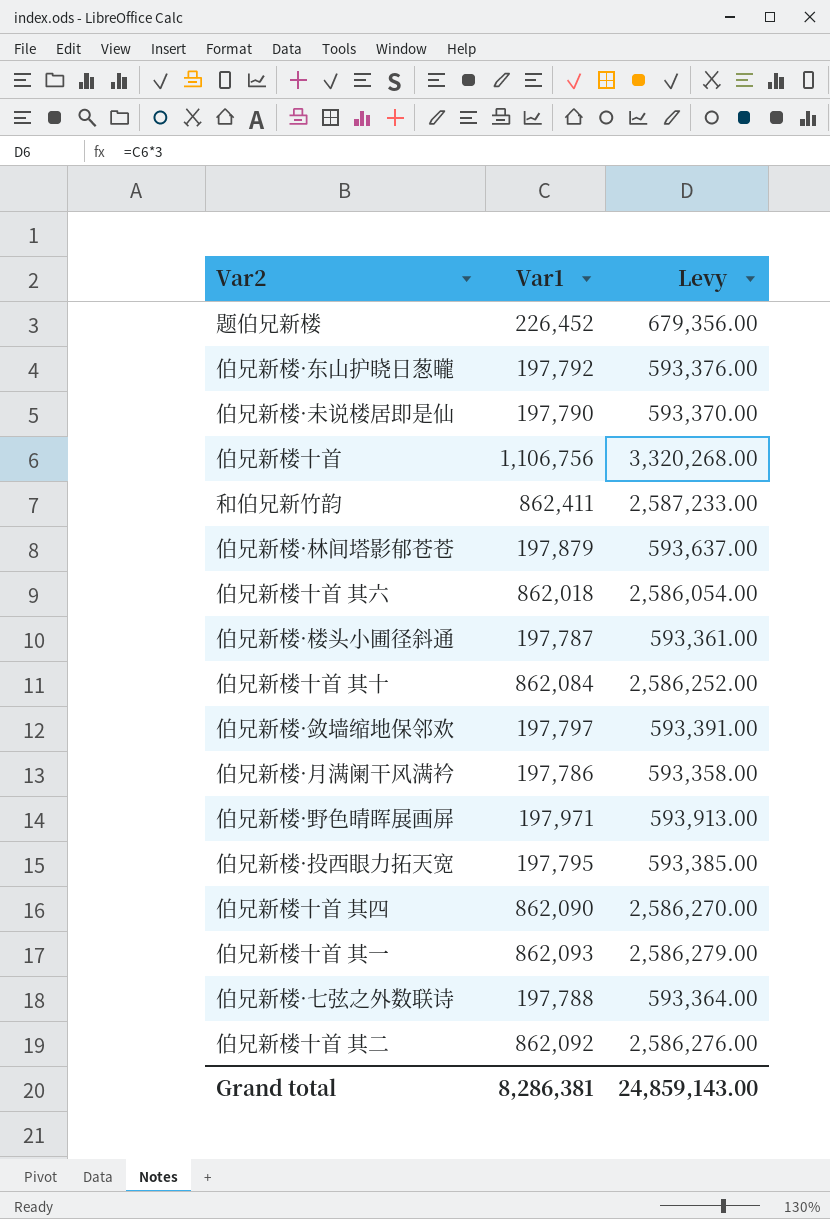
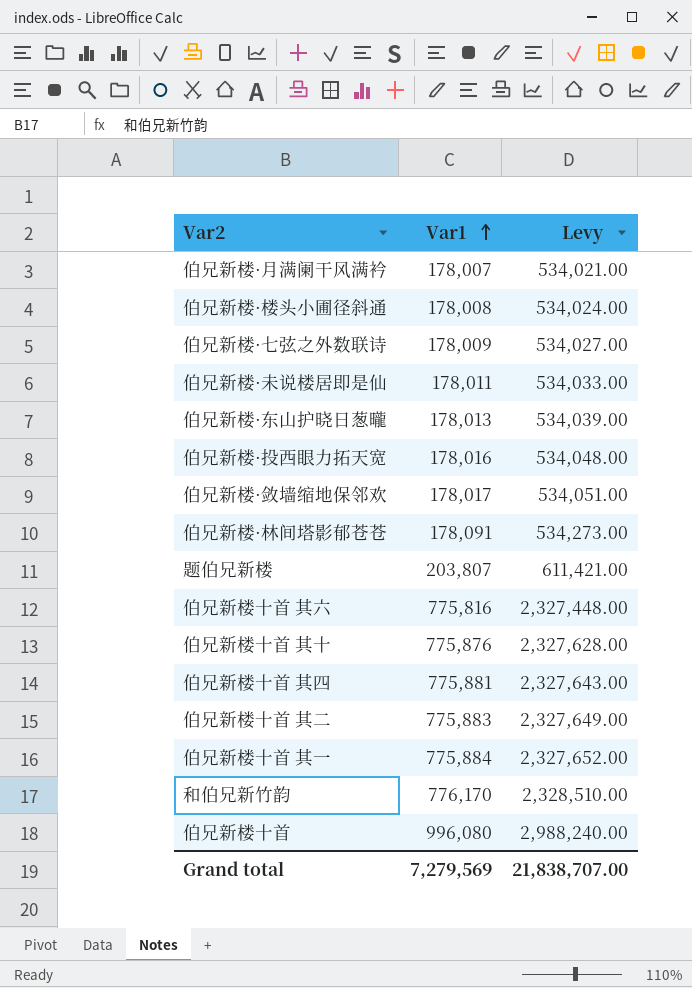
row order: none -> Var1 ascending
row 伯兄新楼·野色晴晖展画屏: 197,971 | 593,913.00 -> none
伯兄新楼·月满阑干风满衿 | Var1: 197,786 -> 178,007
伯兄新楼·月满阑干风满衿 | Levy: 593,358.00 -> 534,021.00
伯兄新楼·楼头小圃径斜通 | Var1: 197,787 -> 178,008
伯兄新楼·楼头小圃径斜通 | Levy: 593,361.00 -> 534,024.00
伯兄新楼·七弦之外数联诗 | Var1: 197,788 -> 178,009
伯兄新楼·七弦之外数联诗 | Levy: 593,364.00 -> 534,027.00
伯兄新楼·未说楼居即是仙 | Var1: 197,790 -> 178,011
伯兄新楼·未说楼居即是仙 | Levy: 593,370.00 -> 534,033.00
伯兄新楼·东山护晓日葱曨 | Var1: 197,792 -> 178,013
伯兄新楼·东山护晓日葱曨 | Levy: 593,376.00 -> 534,039.00
伯兄新楼·投西眼力拓天宽 | Var1: 197,795 -> 178,016
伯兄新楼·投西眼力拓天宽 | Levy: 593,385.00 -> 534,048.00
伯兄新楼·敛墙缩地保邻欢 | Var1: 197,797 -> 178,017
伯兄新楼·敛墙缩地保邻欢 | Levy: 593,391.00 -> 534,051.00
伯兄新楼·林间塔影郁苍苍 | Var1: 197,879 -> 178,091
伯兄新楼·林间塔影郁苍苍 | Levy: 593,637.00 -> 534,273.00
题伯兄新楼 | Var1: 226,452 -> 203,807
题伯兄新楼 | Levy: 679,356.00 -> 611,421.00
伯兄新楼十首 其六 | Var1: 862,018 -> 775,816
伯兄新楼十首 其六 | Levy: 2,586,054.00 -> 2,327,448.00
伯兄新楼十首 其十 | Var1: 862,084 -> 775,876
伯兄新楼十首 其十 | Levy: 2,586,252.00 -> 2,327,628.00
伯兄新楼十首 其四 | Var1: 862,090 -> 775,881
伯兄新楼十首 其四 | Levy: 2,586,270.00 -> 2,327,643.00
伯兄新楼十首 其二 | Var1: 862,092 -> 775,883
伯兄新楼十首 其二 | Levy: 2,586,276.00 -> 2,327,649.00
伯兄新楼十首 其一 | Var1: 862,093 -> 775,884
伯兄新楼十首 其一 | Levy: 2,586,279.00 -> 2,327,652.00
和伯兄新竹韵 | Var1: 862,411 -> 776,170
和伯兄新竹韵 | Levy: 2,587,233.00 -> 2,328,510.00
伯兄新楼十首 | Var1: 1,106,756 -> 996,080
伯兄新楼十首 | Levy: 3,320,268.00 -> 2,988,240.00
Grand total | Var1: 8,286,381 -> 7,279,569
Grand total | Levy: 24,859,143.00 -> 21,838,707.00

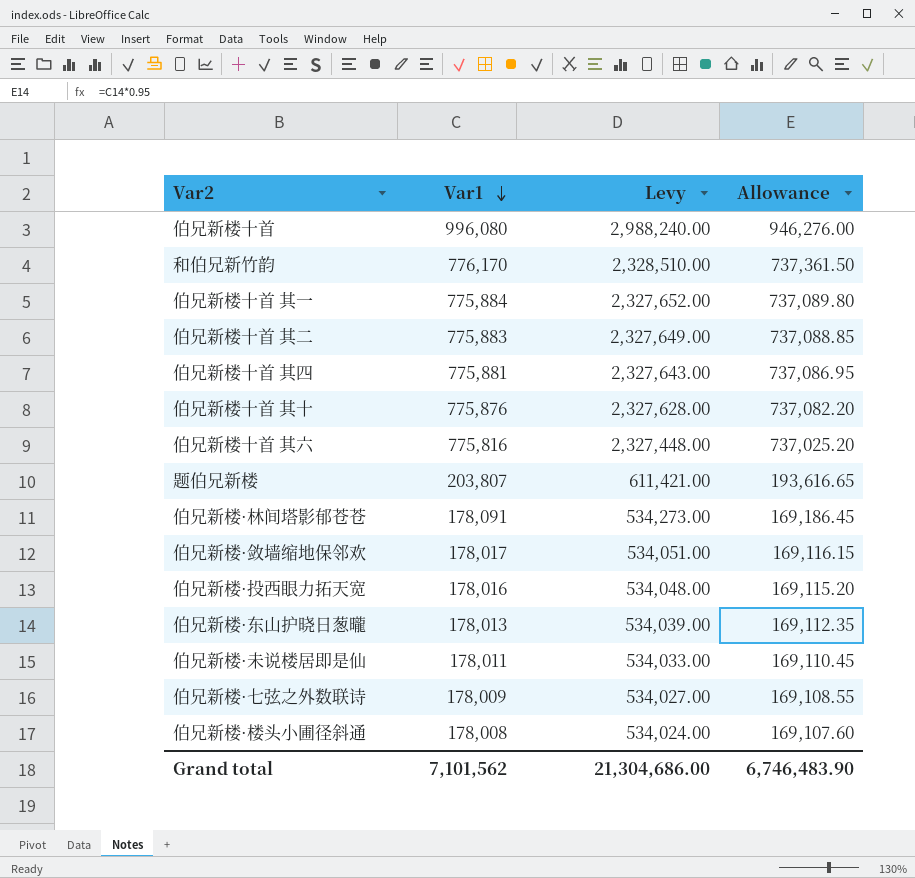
row order: Var1 ascending -> Var1 descending
column Allowance | formula: none -> [Var1] * 0.95
row 伯兄新楼·月满阑干风满衿: 178,007 | 534,021.00 -> none
Grand total | Var1: 7,279,569 -> 7,101,562
Grand total | Levy: 21,838,707.00 -> 21,304,686.00

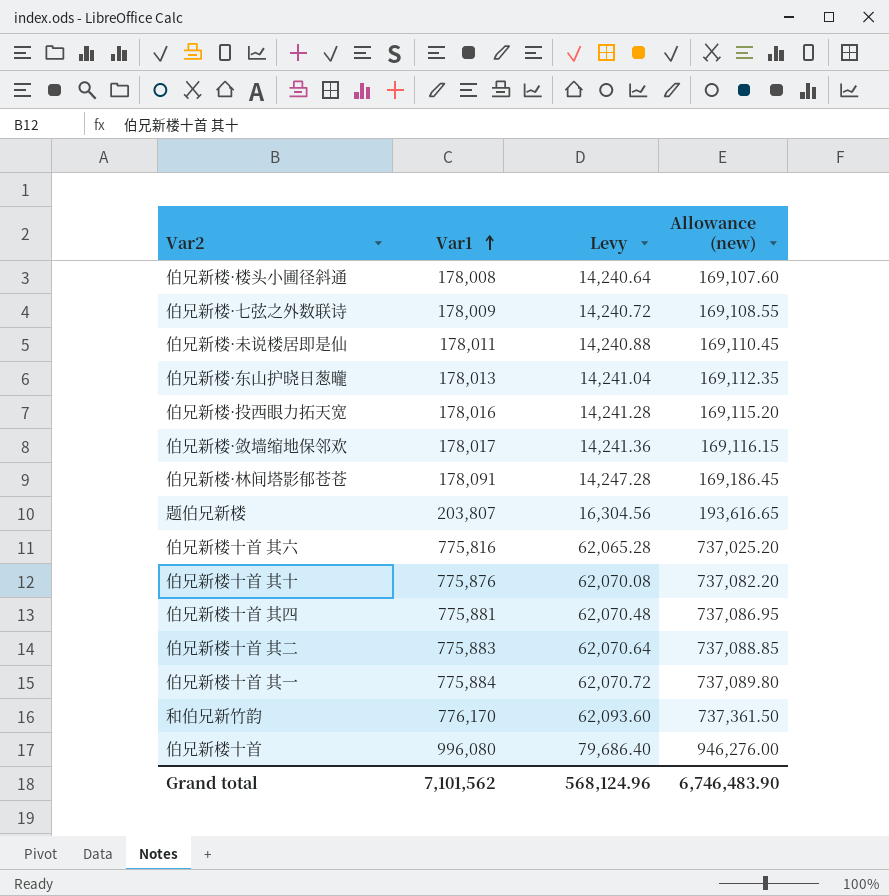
row order: Var1 descending -> Var1 ascending
column Levy | formula: [Var1] * 3 -> [Var1] * 0.08
column name: Allowance -> Allowance (new)
Grand total | Levy: 21,304,686.00 -> 568,124.96

